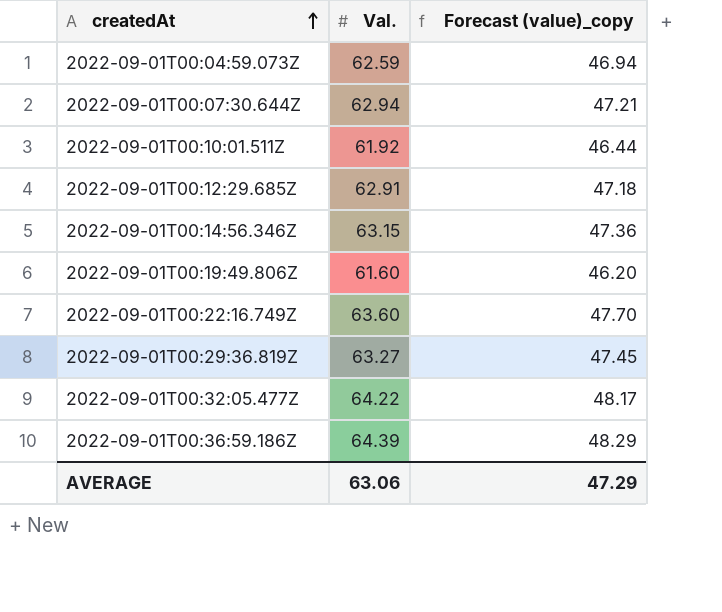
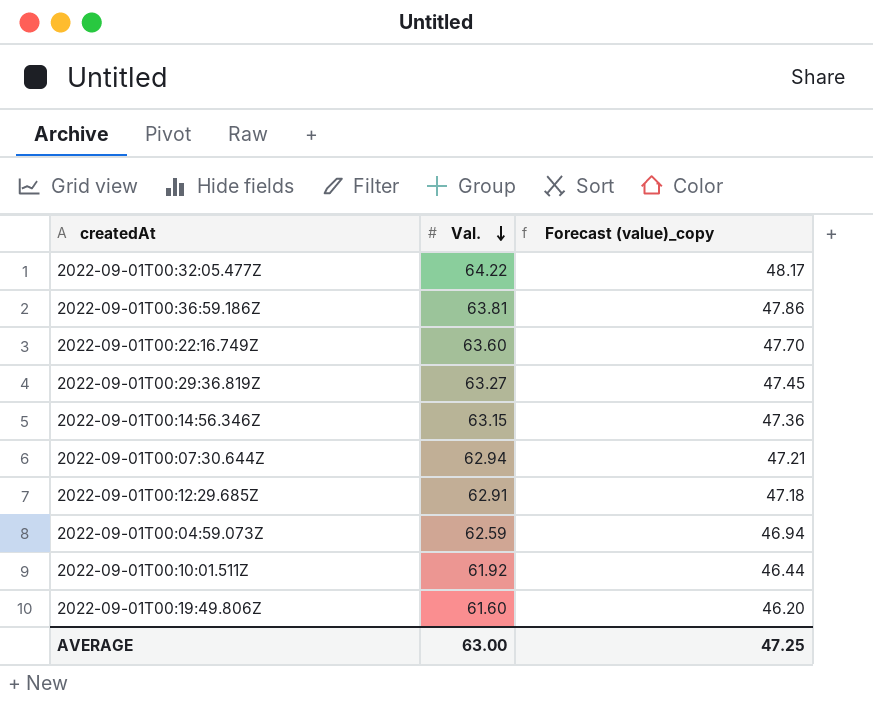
row order: createdAt ascending -> Val. descending
2022-09-01T00:36:59.186Z | Val.: 64.39 -> 63.81
2022-09-01T00:36:59.186Z | Forecast (value)_copy: 48.29 -> 47.86
AVERAGE | Val.: 63.06 -> 63.00
AVERAGE | Forecast (value)_copy: 47.29 -> 47.25

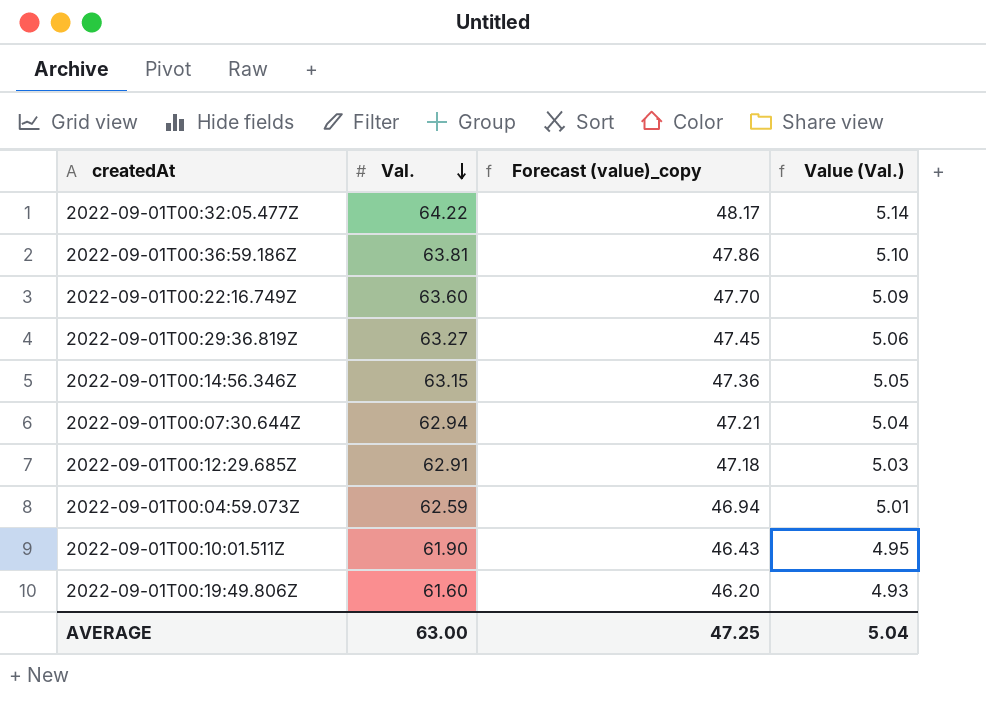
column Value (Val.) | formula: none -> [Val.] * 0.08
2022-09-01T00:10:01.511Z | Val.: 61.92 -> 61.90
2022-09-01T00:10:01.511Z | Forecast (value)_copy: 46.44 -> 46.43

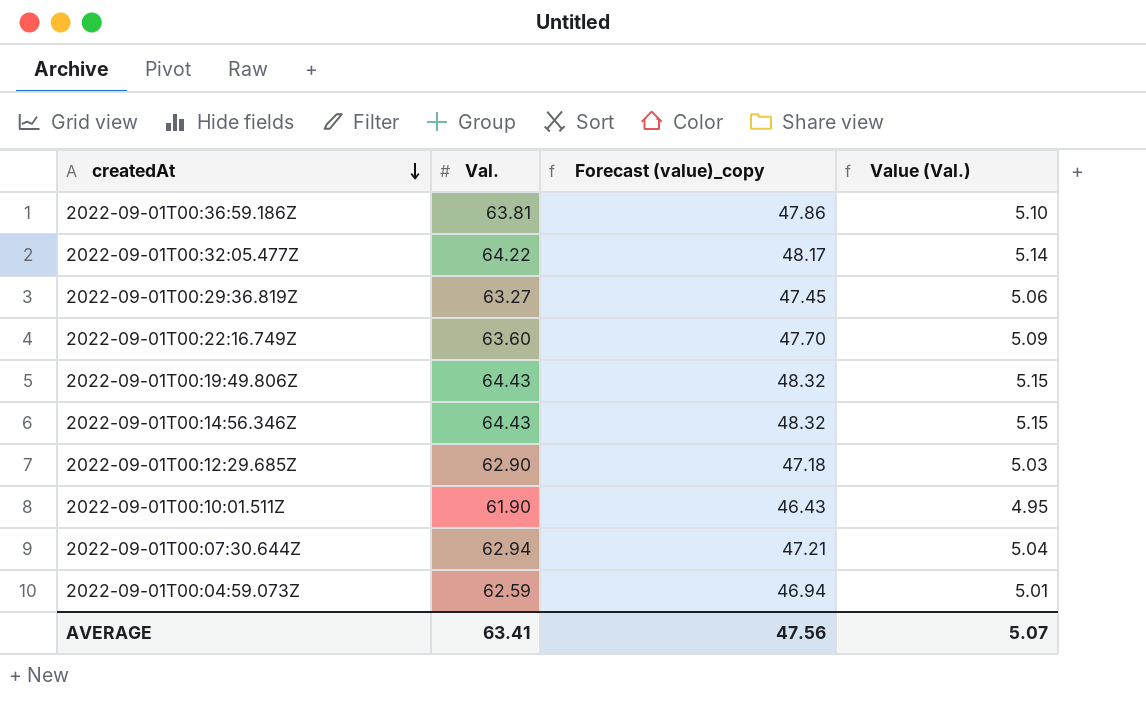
row order: Val. descending -> createdAt descending
2022-09-01T00:19:49.806Z | Val.: 61.60 -> 64.43
2022-09-01T00:19:49.806Z | Forecast (value)_copy: 46.20 -> 48.32
2022-09-01T00:19:49.806Z | Value (Val.): 4.93 -> 5.15
2022-09-01T00:14:56.346Z | Val.: 63.15 -> 64.43
2022-09-01T00:14:56.346Z | Forecast (value)_copy: 47.36 -> 48.32
2022-09-01T00:14:56.346Z | Value (Val.): 5.05 -> 5.15
2022-09-01T00:12:29.685Z | Val.: 62.91 -> 62.90
AVERAGE | Val.: 63.00 -> 63.41
AVERAGE | Forecast (value)_copy: 47.25 -> 47.56
AVERAGE | Value (Val.): 5.04 -> 5.07

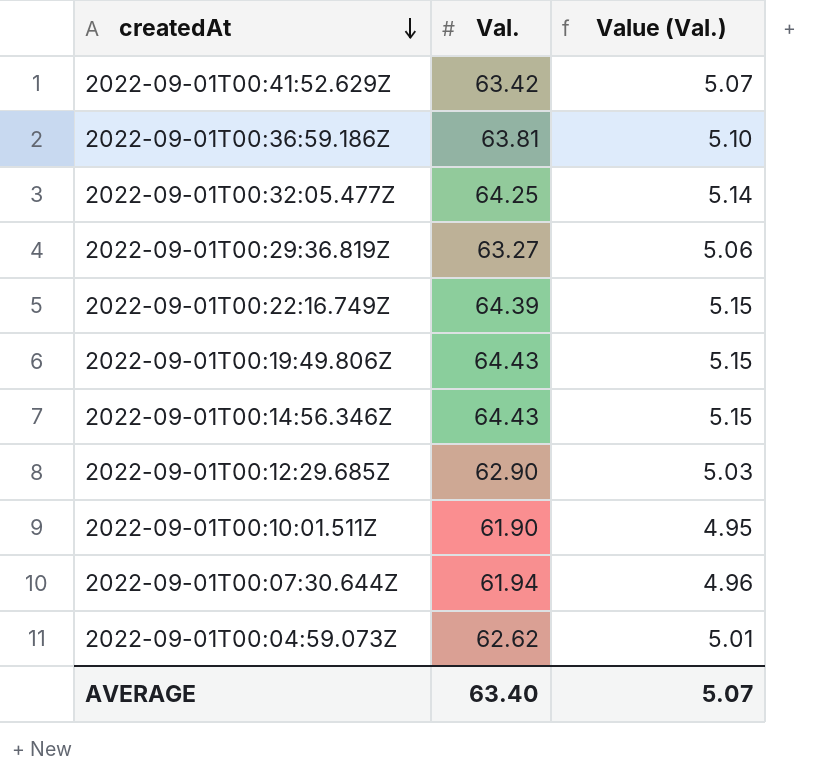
column Forecast (value)_copy | formula: [Val.] * 0.75 -> none
row 2022-09-01T00:41:52.629Z: none -> 63.42 | 5.07
2022-09-01T00:32:05.477Z | Val.: 64.22 -> 64.25
2022-09-01T00:22:16.749Z | Val.: 63.60 -> 64.39
2022-09-01T00:22:16.749Z | Value (Val.): 5.09 -> 5.15
2022-09-01T00:07:30.644Z | Val.: 62.94 -> 61.94
2022-09-01T00:07:30.644Z | Value (Val.): 5.04 -> 4.96
2022-09-01T00:04:59.073Z | Val.: 62.59 -> 62.62
AVERAGE | Val.: 63.41 -> 63.40

